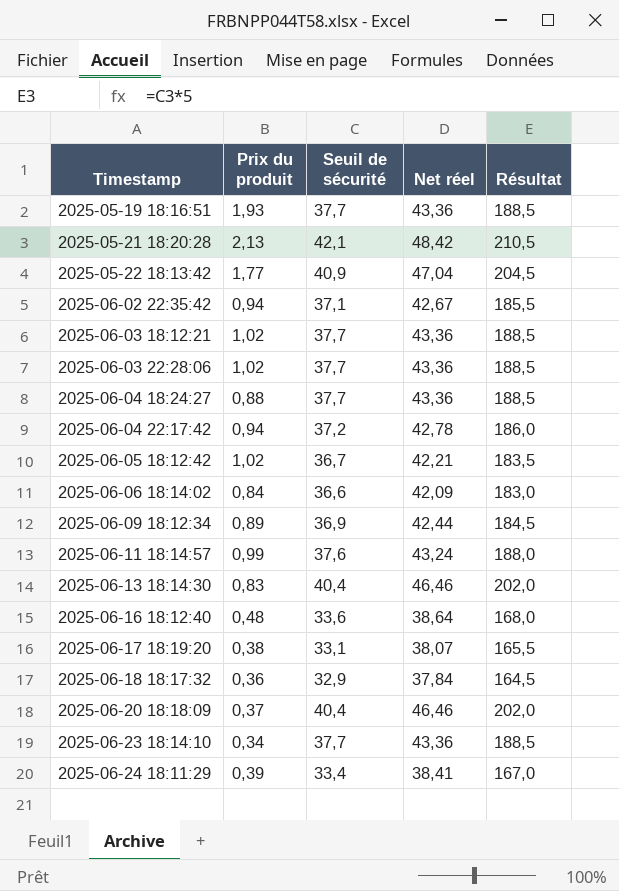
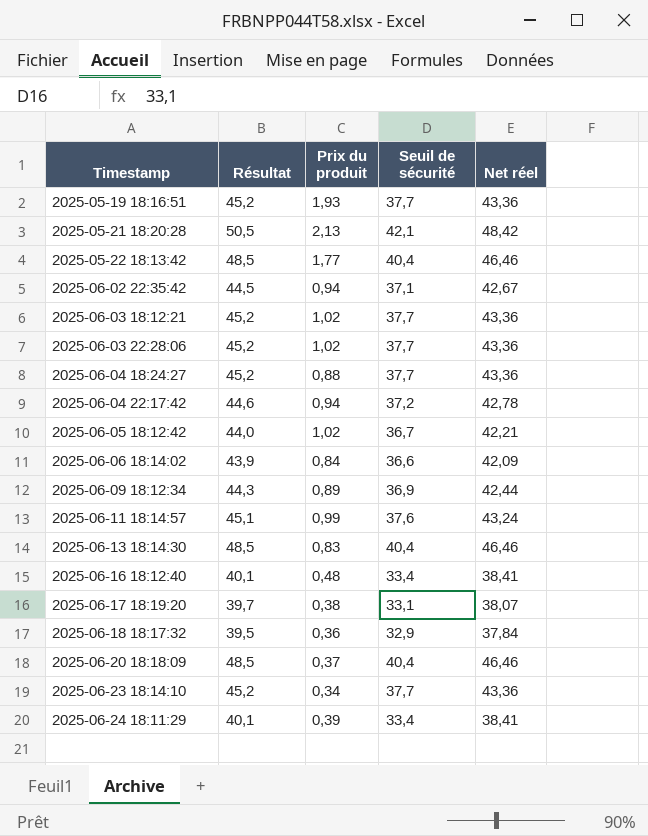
column Résultat | formula: [Seuil de sécurité] * 5 -> [Seuil de sécurité] * 1,2
column Résultat | position: 5 -> 2
2025-05-22 18:13:42 | Seuil de sécurité: 40,9 -> 40,4
2025-05-22 18:13:42 | Net réel: 47,04 -> 46,46
2025-06-16 18:12:40 | Seuil de sécurité: 33,6 -> 33,4
2025-06-16 18:12:40 | Net réel: 38,64 -> 38,41

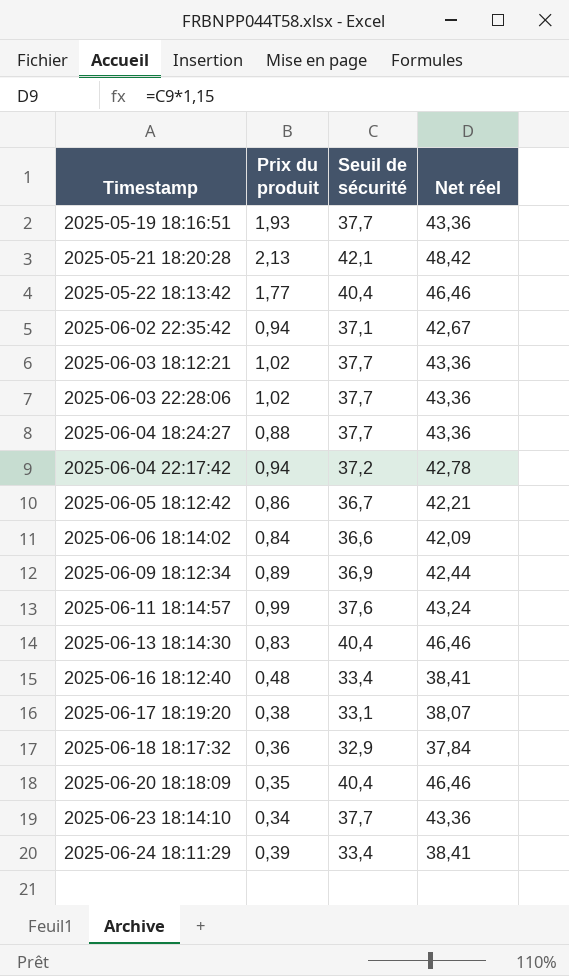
column Résultat | formula: [Seuil de sécurité] * 1,2 -> none
2025-06-05 18:12:42 | Prix du produit: 1,02 -> 0,86
2025-06-20 18:18:09 | Prix du produit: 0,37 -> 0,35

